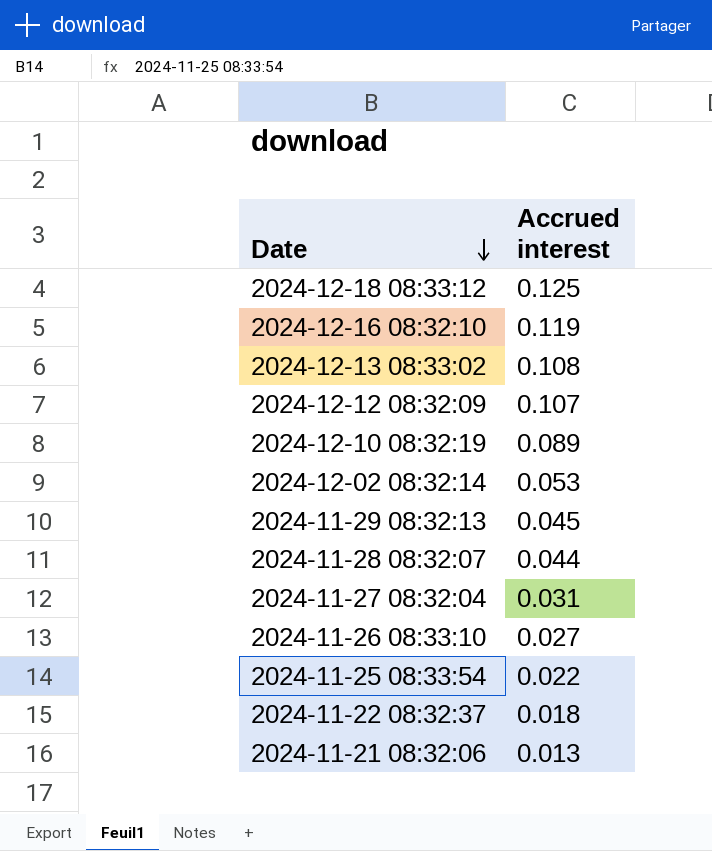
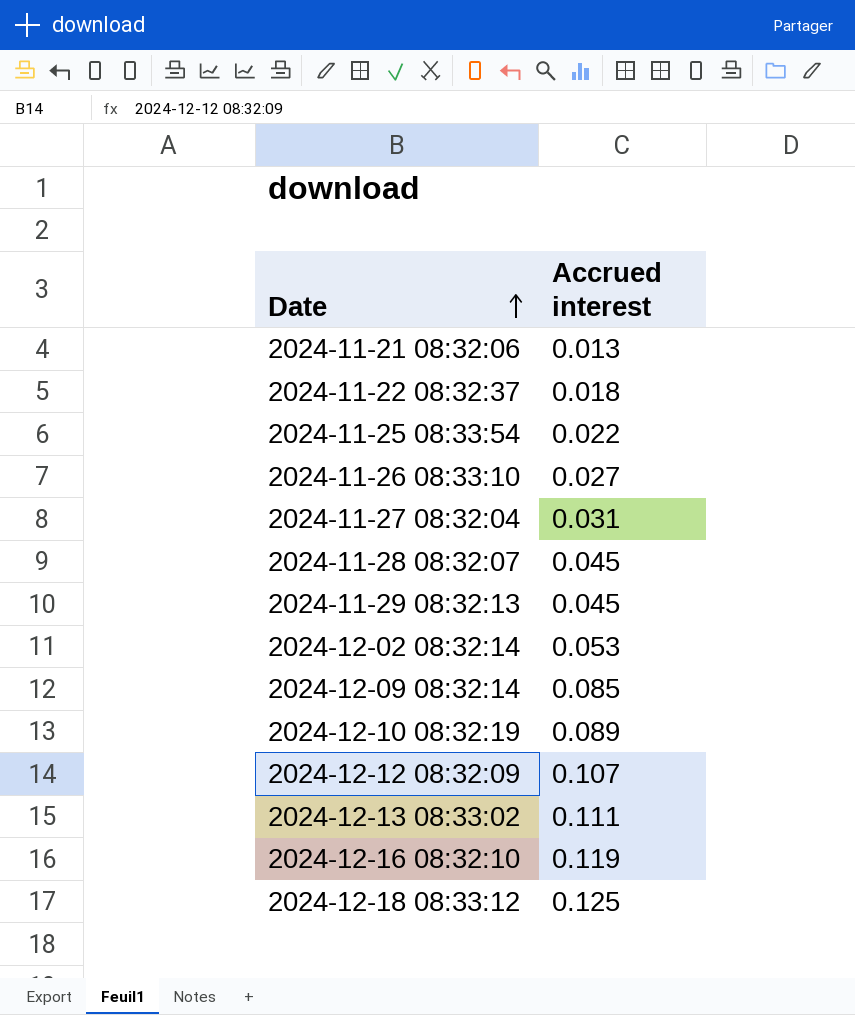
row order: Date descending -> Date ascending
2024-11-28 08:32:07 | Accrued interest: 0.044 -> 0.045
row 2024-12-09 08:32:14: none -> 0.085
2024-12-13 08:33:02 | Accrued interest: 0.108 -> 0.111

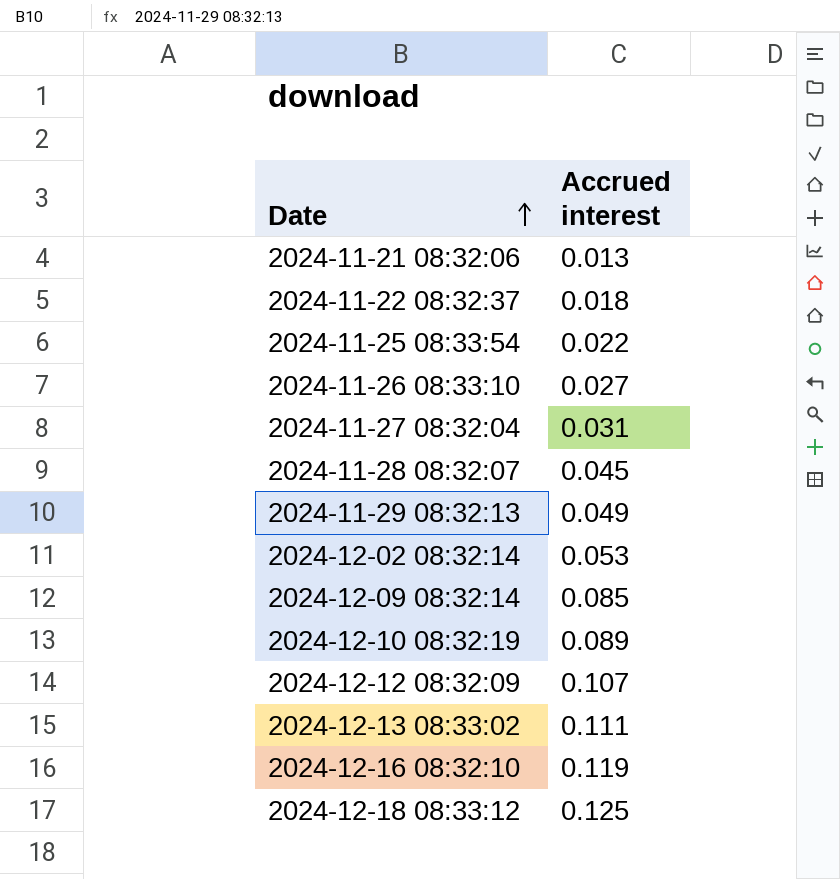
2024-11-29 08:32:13 | Accrued interest: 0.045 -> 0.049

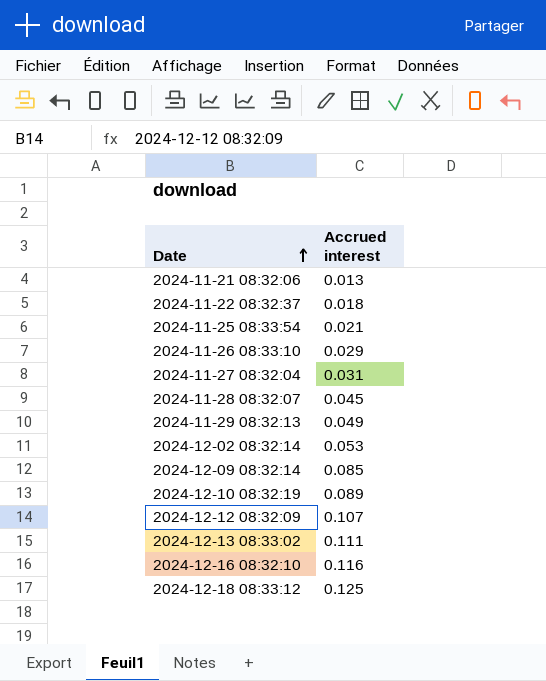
2024-11-25 08:33:54 | Accrued interest: 0.022 -> 0.021
2024-11-26 08:33:10 | Accrued interest: 0.027 -> 0.029
2024-12-16 08:32:10 | Accrued interest: 0.119 -> 0.116

